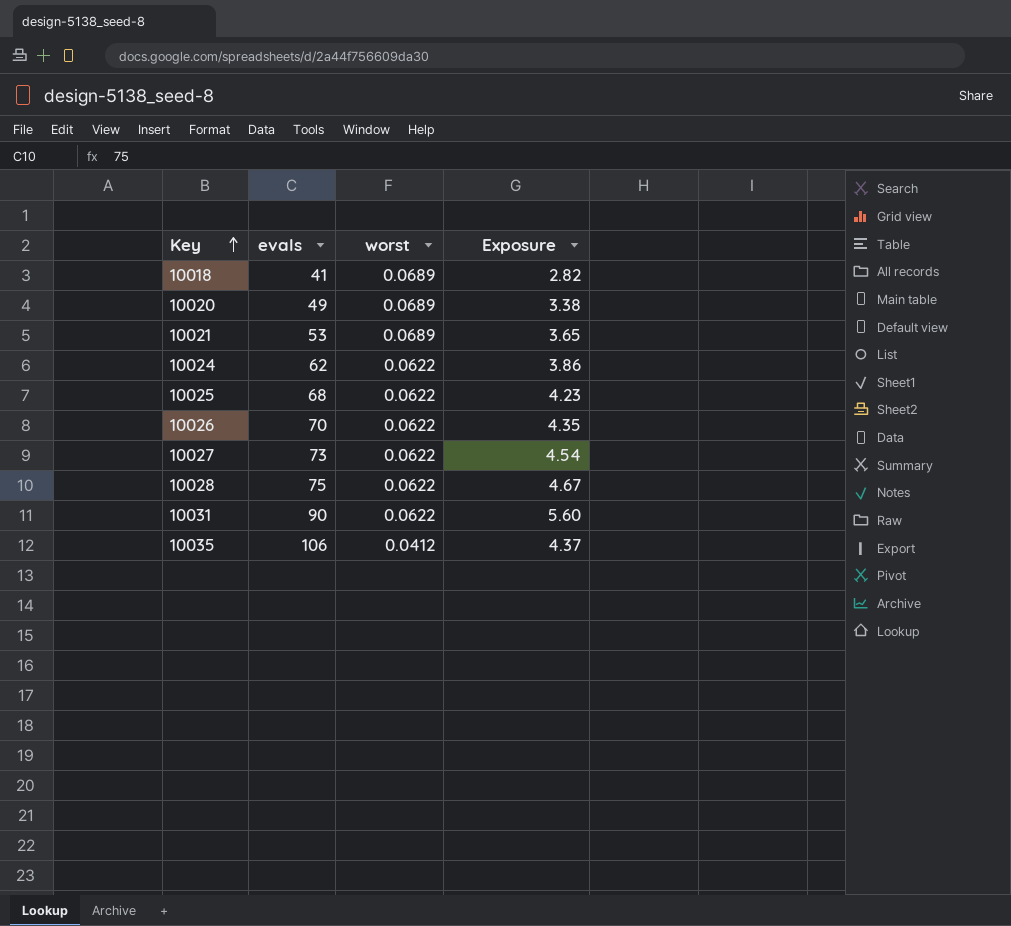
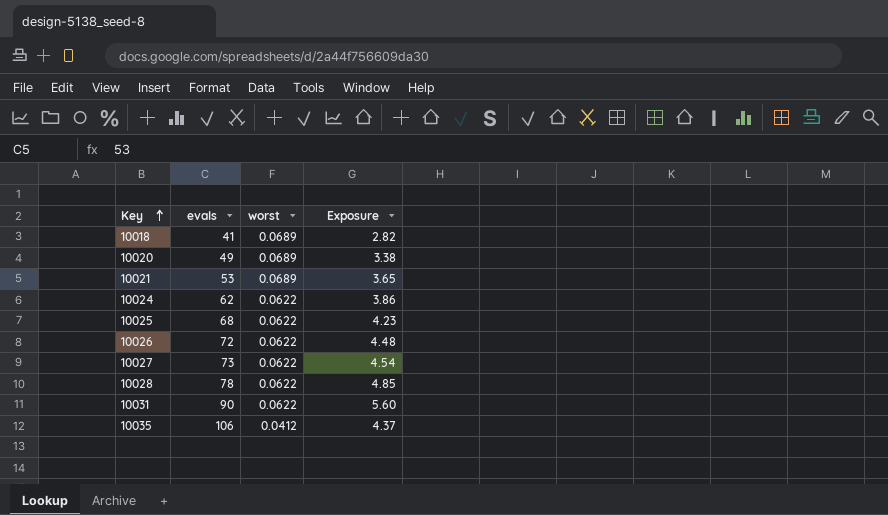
10026 | evals: 70 -> 72
10026 | Exposure: 4.35 -> 4.48
10028 | evals: 75 -> 78
10028 | Exposure: 4.67 -> 4.85

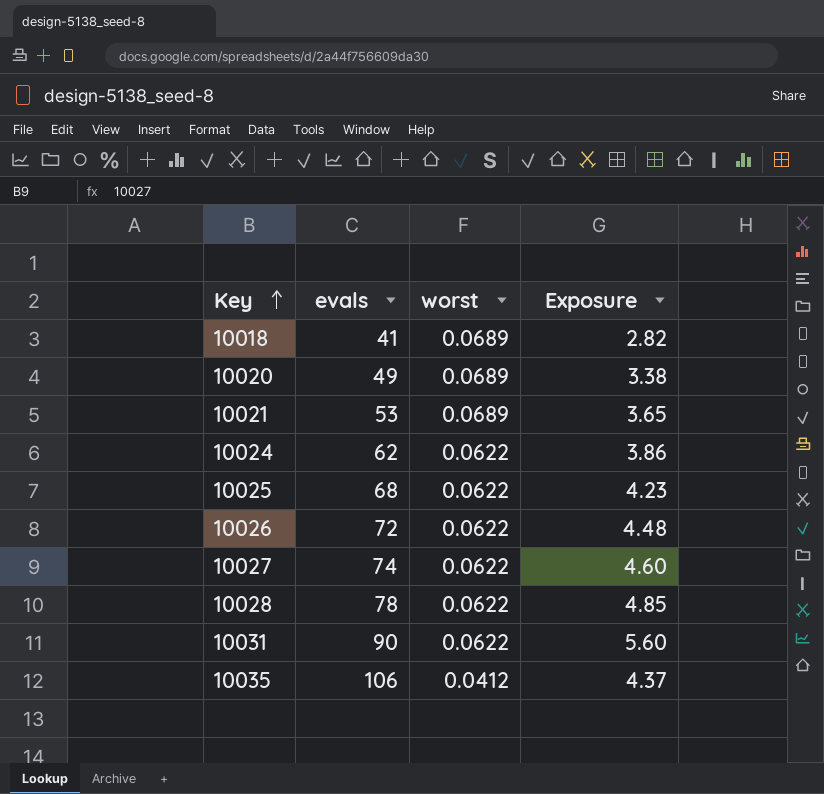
10027 | evals: 73 -> 74
10027 | Exposure: 4.54 -> 4.60

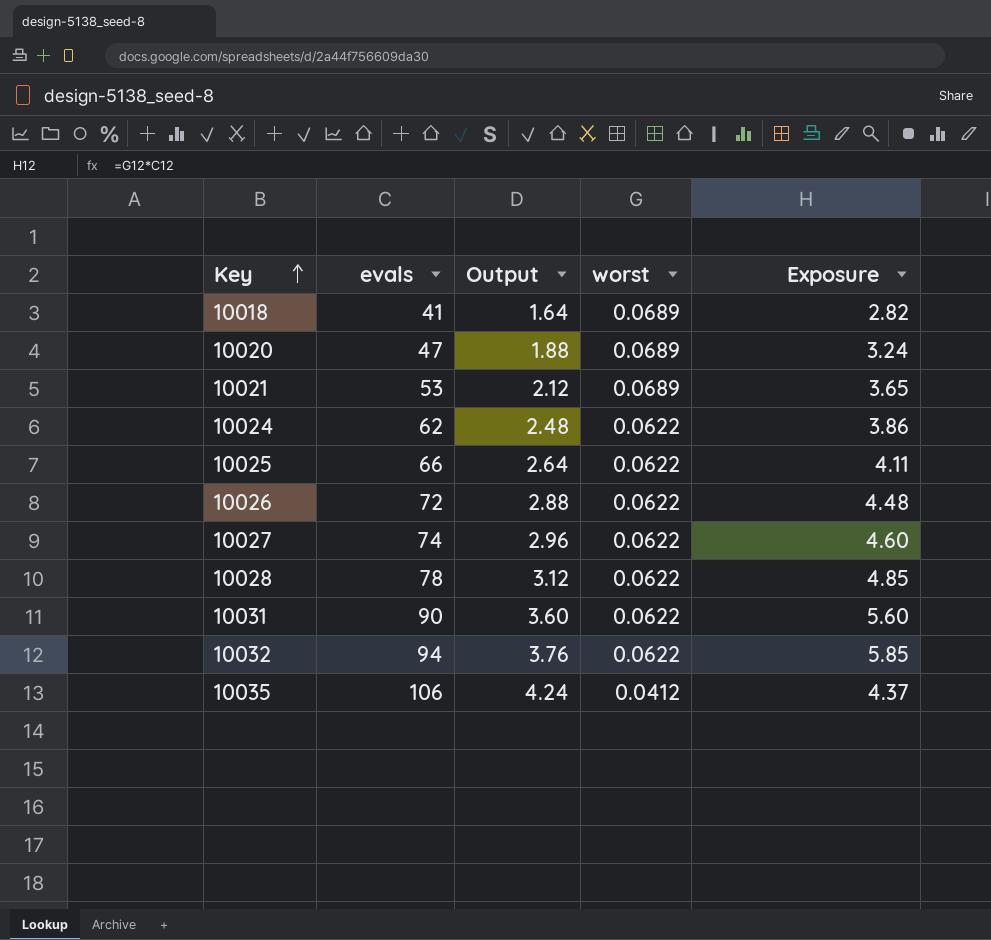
column Output | formula: none -> [evals] * 0.04
10020 | evals: 49 -> 47
10020 | Exposure: 3.38 -> 3.24
10025 | evals: 68 -> 66
10025 | Exposure: 4.23 -> 4.11
row 10032: none -> 94 | 3.76 | 0.0622 | 5.85

